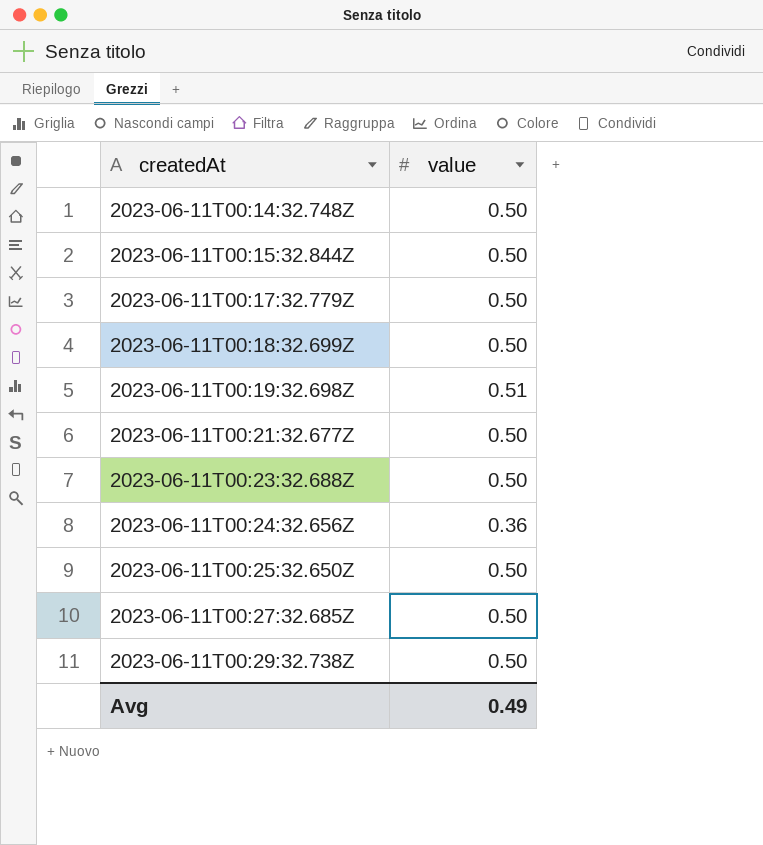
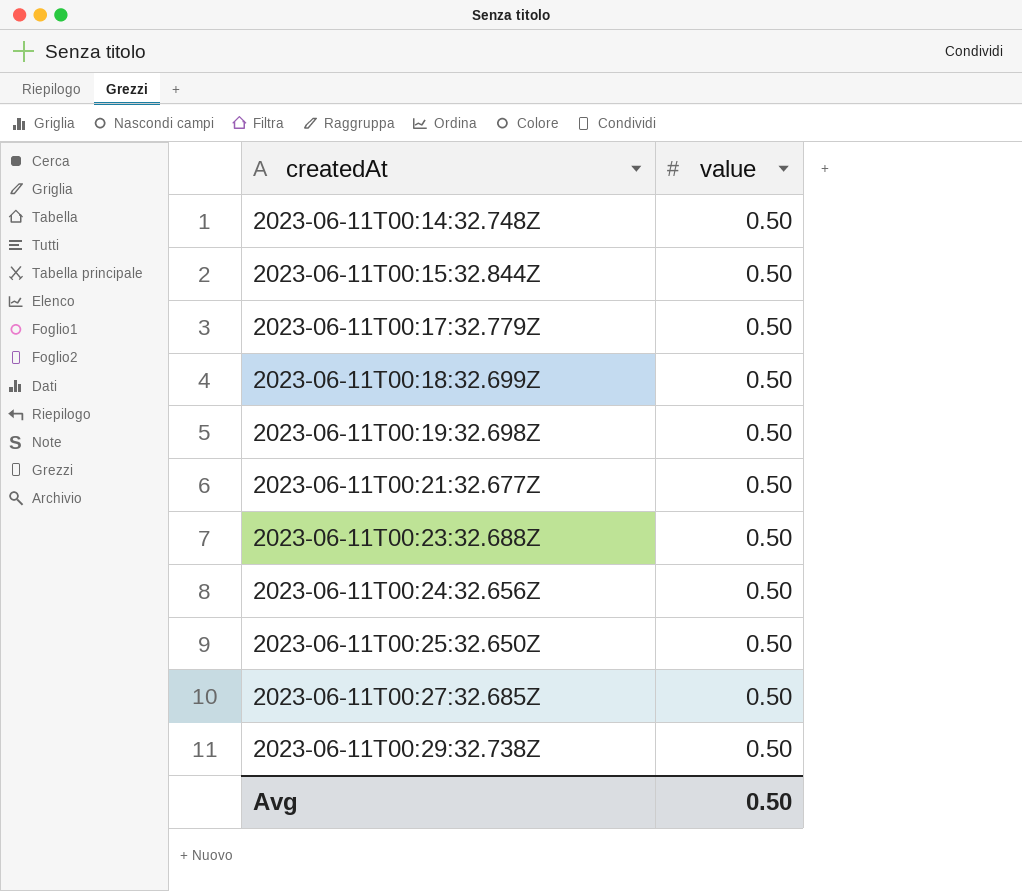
2023-06-11T00:19:32.698Z | value: 0.51 -> 0.50
2023-06-11T00:24:32.656Z | value: 0.36 -> 0.50
Avg | value: 0.49 -> 0.50

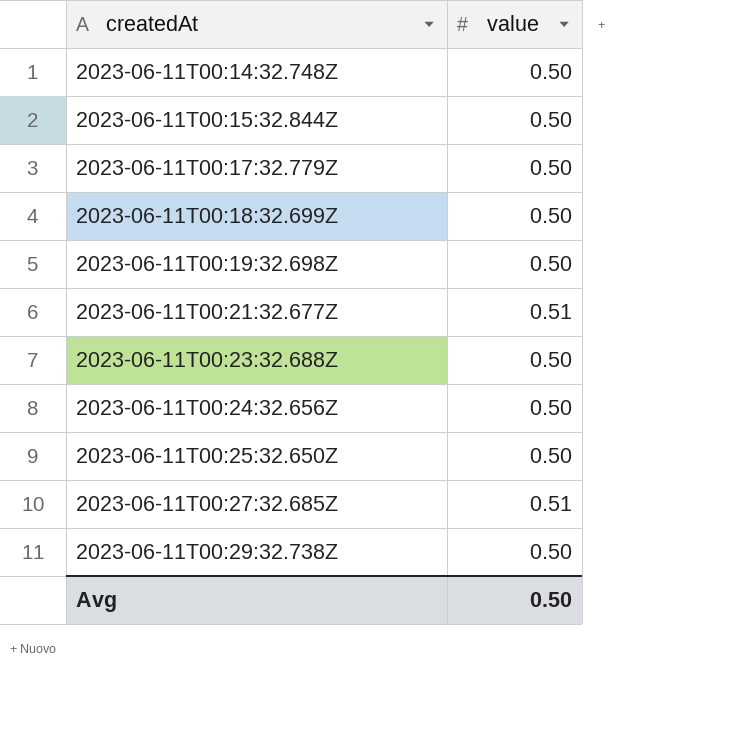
2023-06-11T00:21:32.677Z | value: 0.50 -> 0.51
2023-06-11T00:27:32.685Z | value: 0.50 -> 0.51

